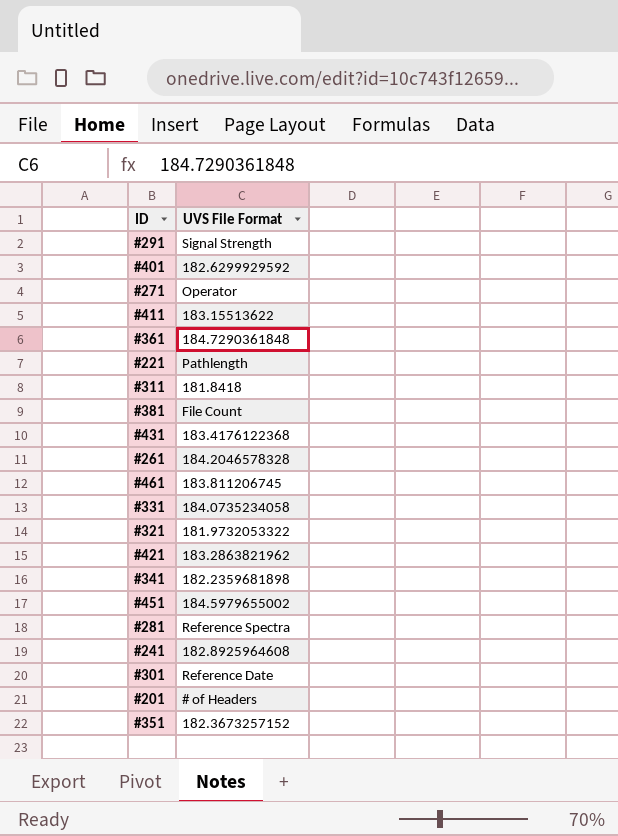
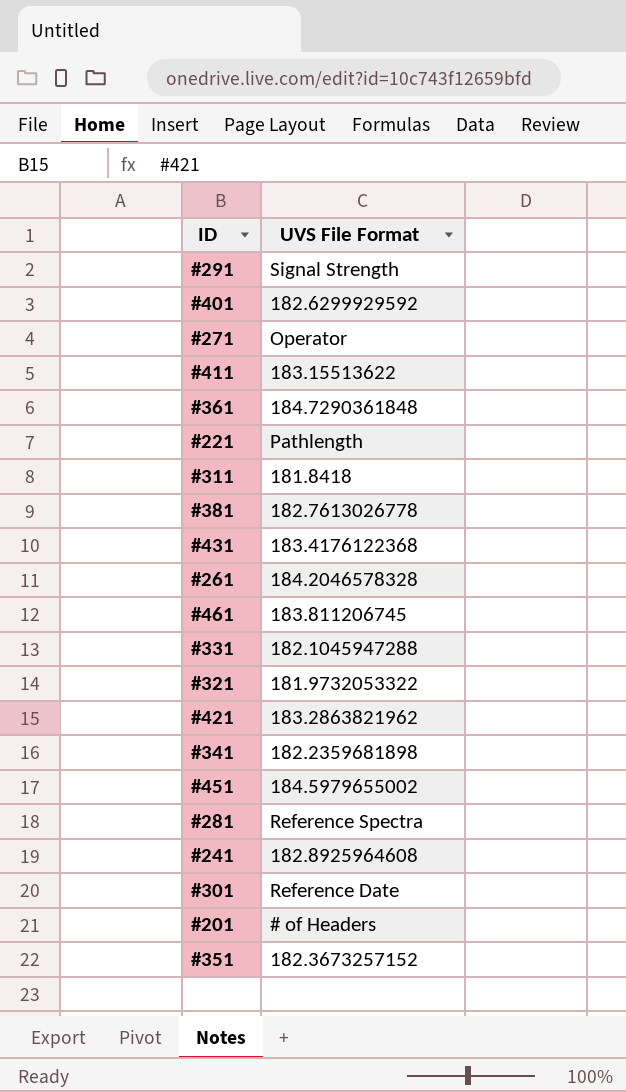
#381 | UVS File Format: File Count -> 182.7613026778
#331 | UVS File Format: 184.0735234058 -> 182.1045947288

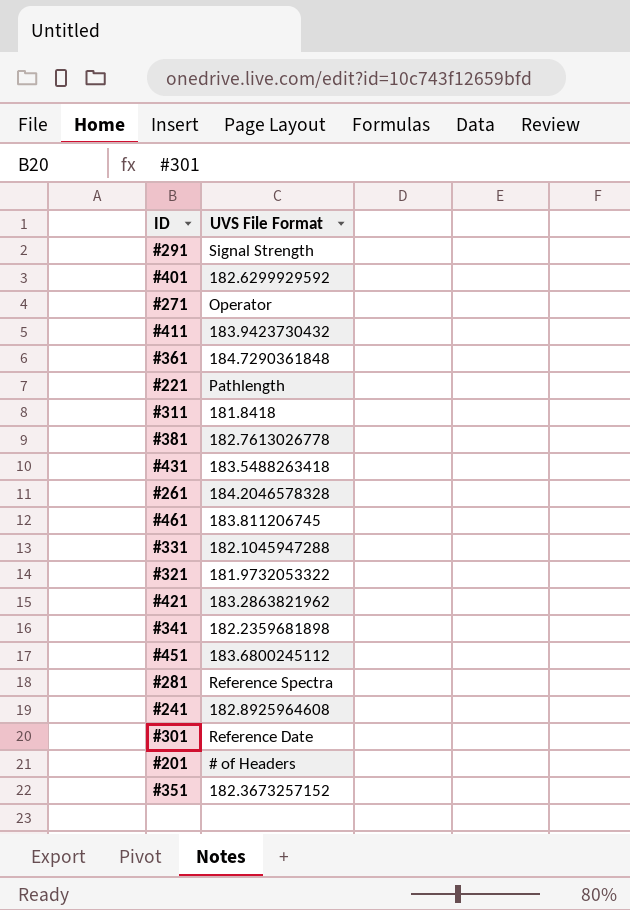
#411 | UVS File Format: 183.15513622 -> 183.9423730432
#431 | UVS File Format: 183.4176122368 -> 183.5488263418
#451 | UVS File Format: 184.5979655002 -> 183.6800245112

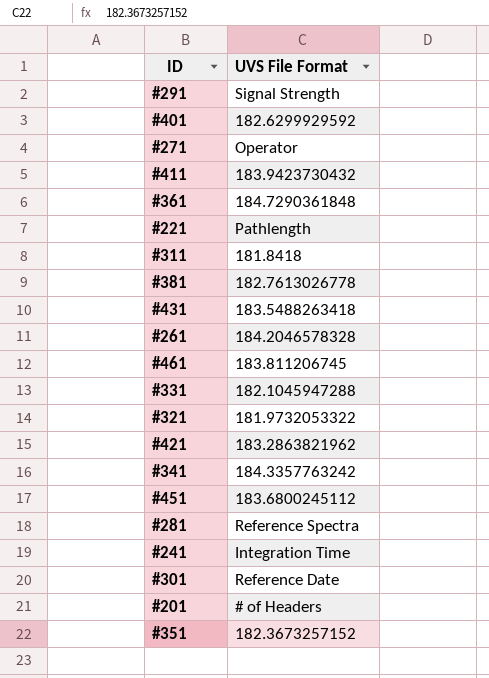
#341 | UVS File Format: 182.2359681898 -> 184.3357763242
#241 | UVS File Format: 182.8925964608 -> Integration Time

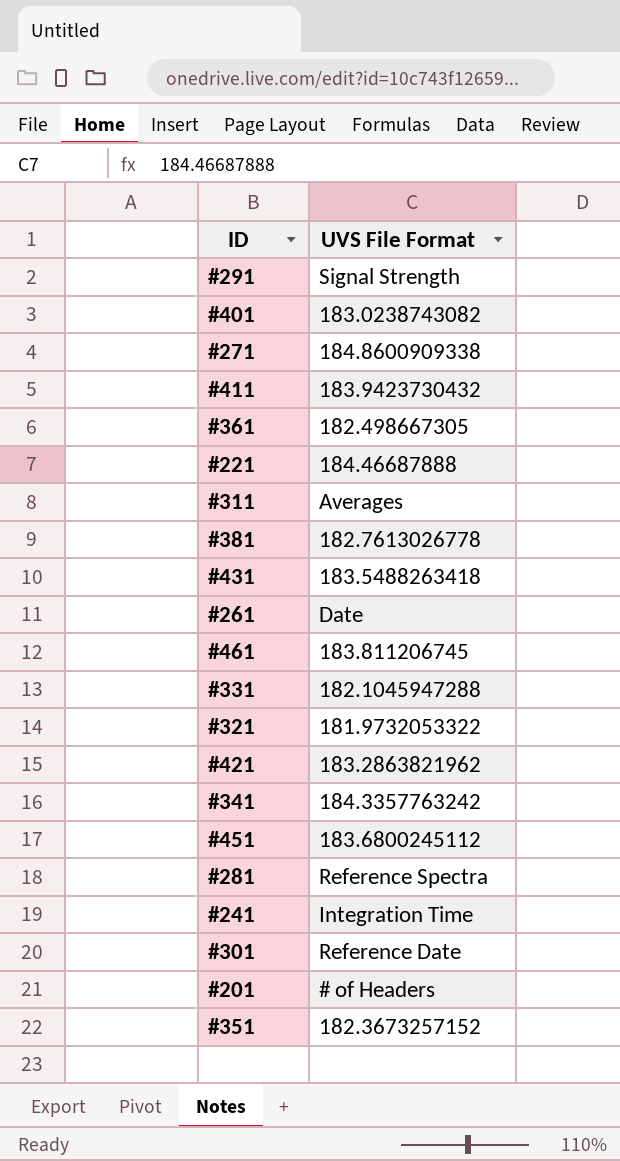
#401 | UVS File Format: 182.6299929592 -> 183.0238743082
#271 | UVS File Format: Operator -> 184.8600909338
#361 | UVS File Format: 184.7290361848 -> 182.498667305
#221 | UVS File Format: Pathlength -> 184.46687888
#311 | UVS File Format: 181.8418 -> Averages
#261 | UVS File Format: 184.2046578328 -> Date

